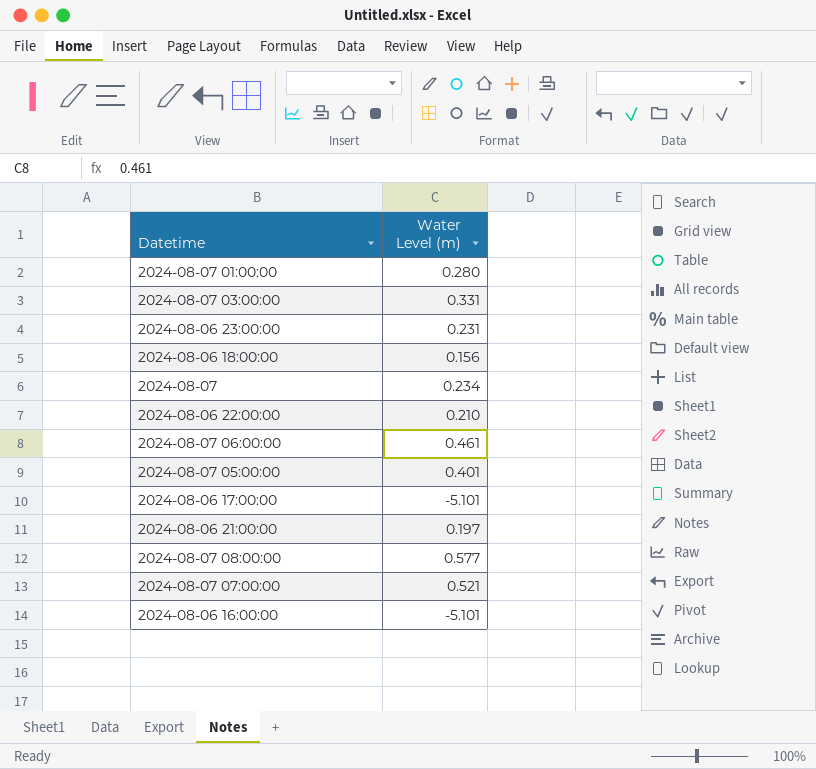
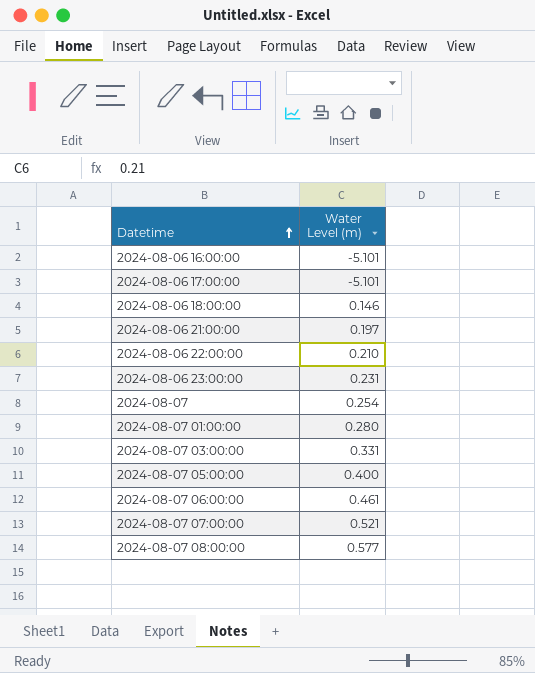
row order: none -> Datetime ascending
2024-08-06 18:00:00 | Water Level (m): 0.156 -> 0.146
2024-08-07 | Water Level (m): 0.234 -> 0.254
2024-08-07 05:00:00 | Water Level (m): 0.401 -> 0.400

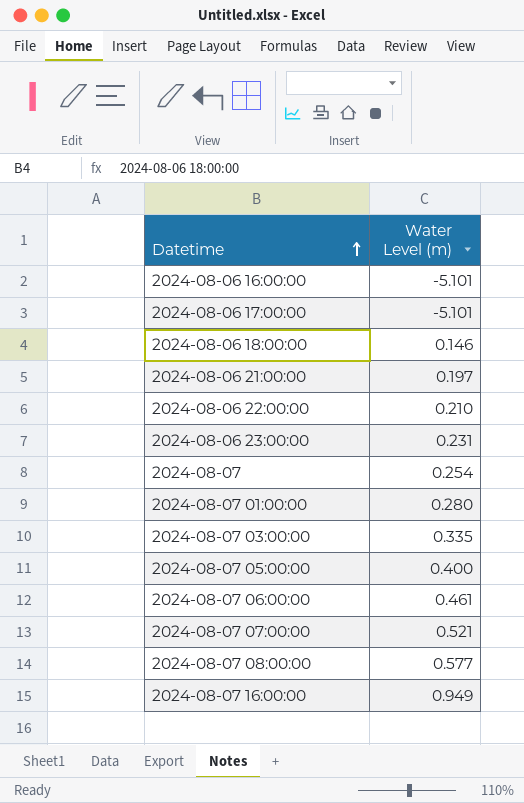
2024-08-07 03:00:00 | Water Level (m): 0.331 -> 0.335
row 2024-08-07 16:00:00: none -> 0.949

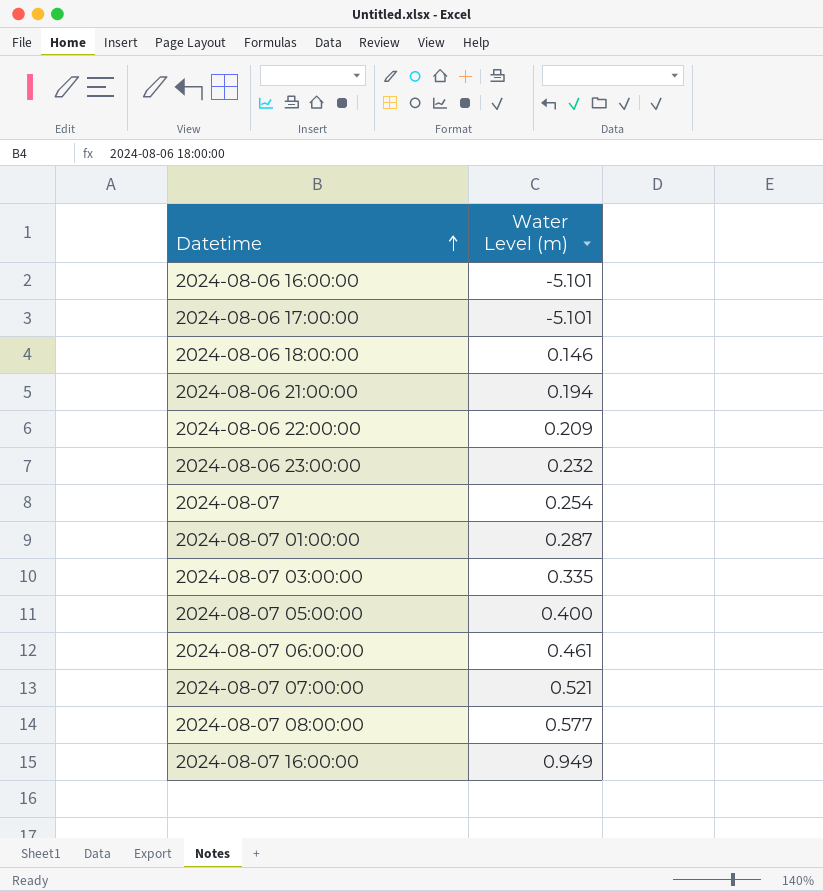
2024-08-06 21:00:00 | Water Level (m): 0.197 -> 0.194
2024-08-06 22:00:00 | Water Level (m): 0.210 -> 0.209
2024-08-06 23:00:00 | Water Level (m): 0.231 -> 0.232
2024-08-07 01:00:00 | Water Level (m): 0.280 -> 0.287

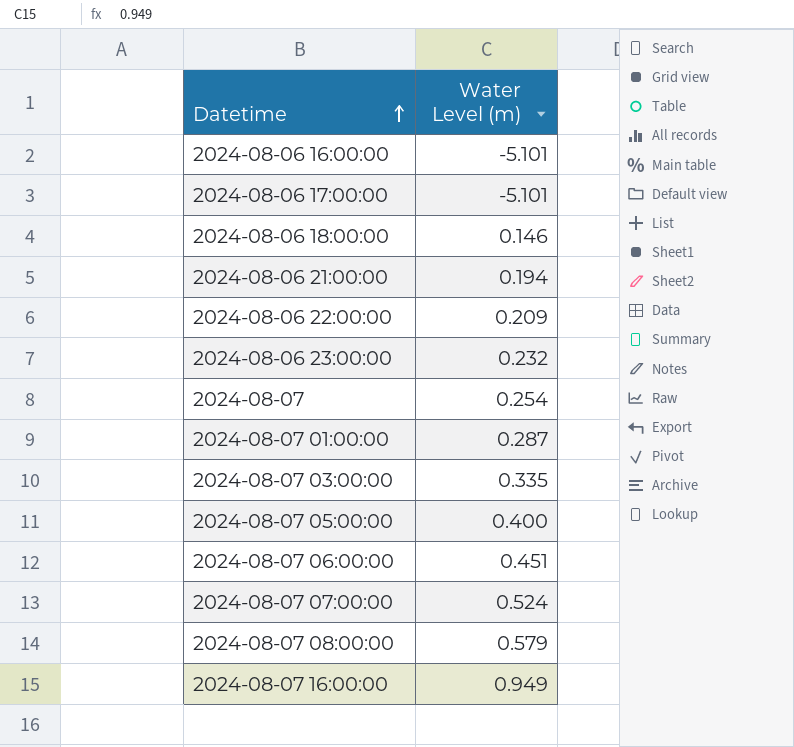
2024-08-07 06:00:00 | Water Level (m): 0.461 -> 0.451
2024-08-07 07:00:00 | Water Level (m): 0.521 -> 0.524
2024-08-07 08:00:00 | Water Level (m): 0.577 -> 0.579

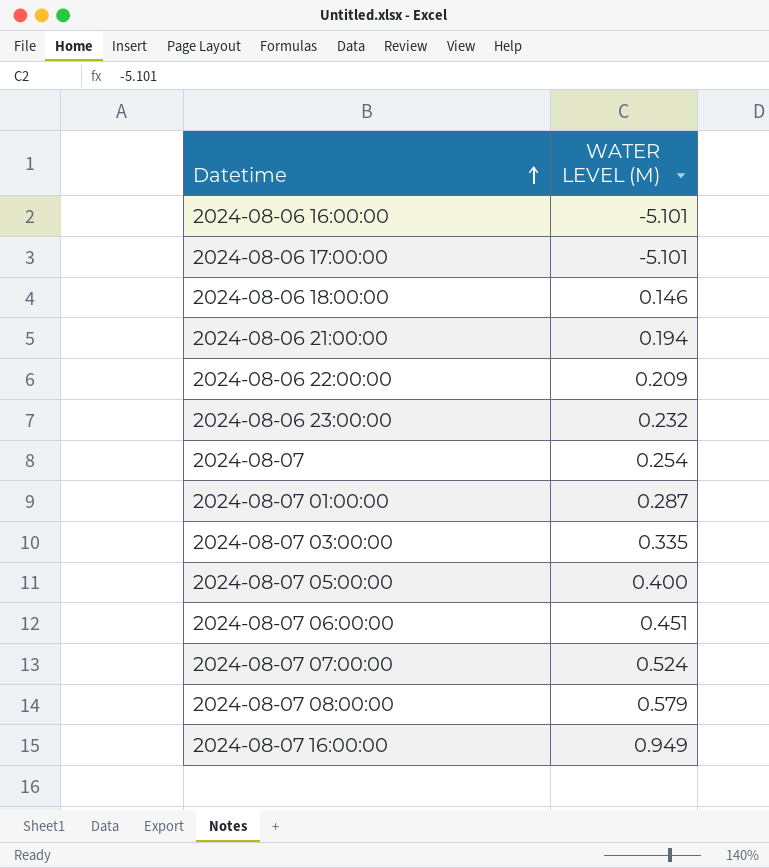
column name: Water Level (m) -> WATER LEVEL (M)

